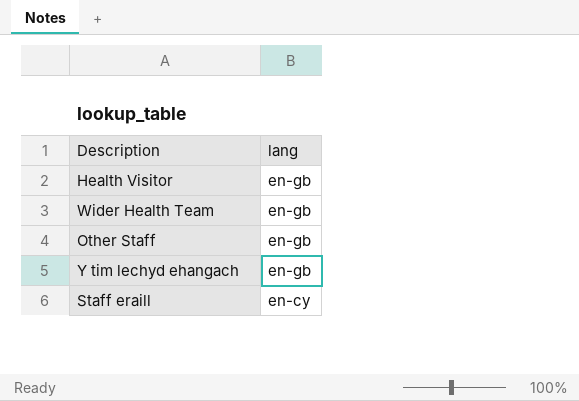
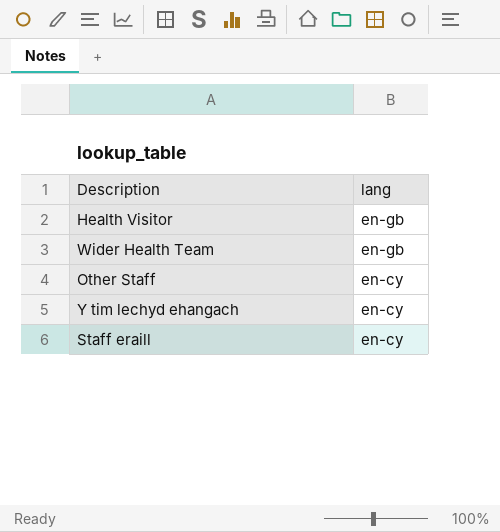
Other Staff | lang: en-gb -> en-cy
Y tim lechyd ehangach | lang: en-gb -> en-cy

